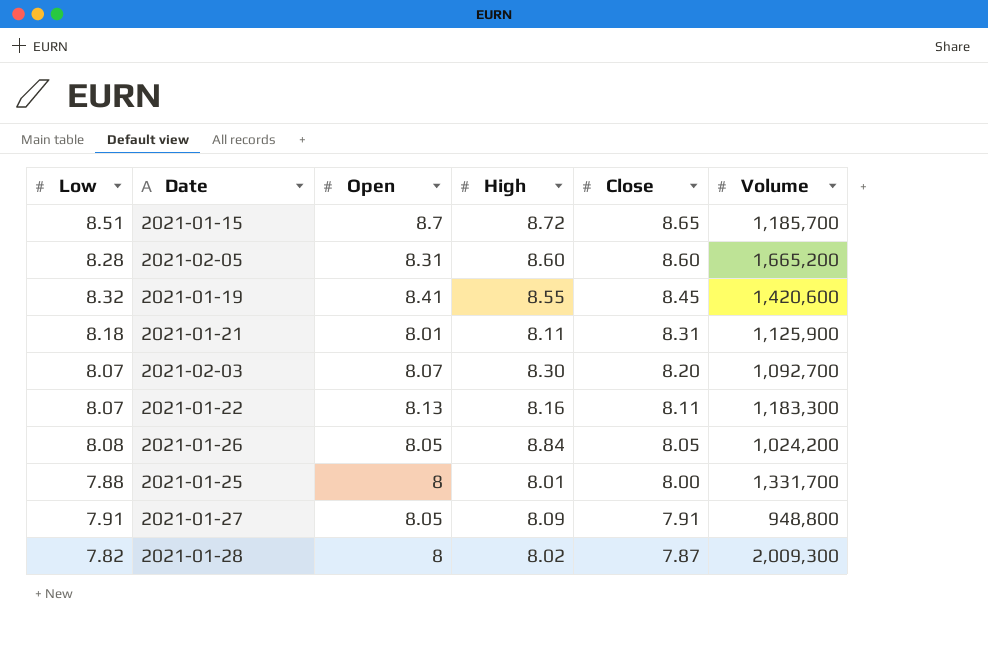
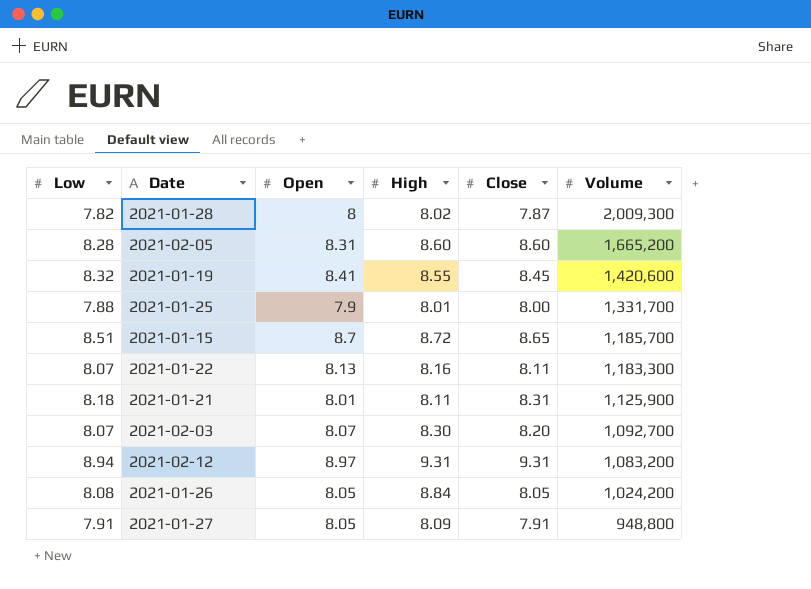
row order: Close descending -> Volume descending
2021-01-25 | Open: 8 -> 7.9
row 2021-02-12: none -> 8.94 | 8.97 | 9.31 | 9.31 | 1,083,200

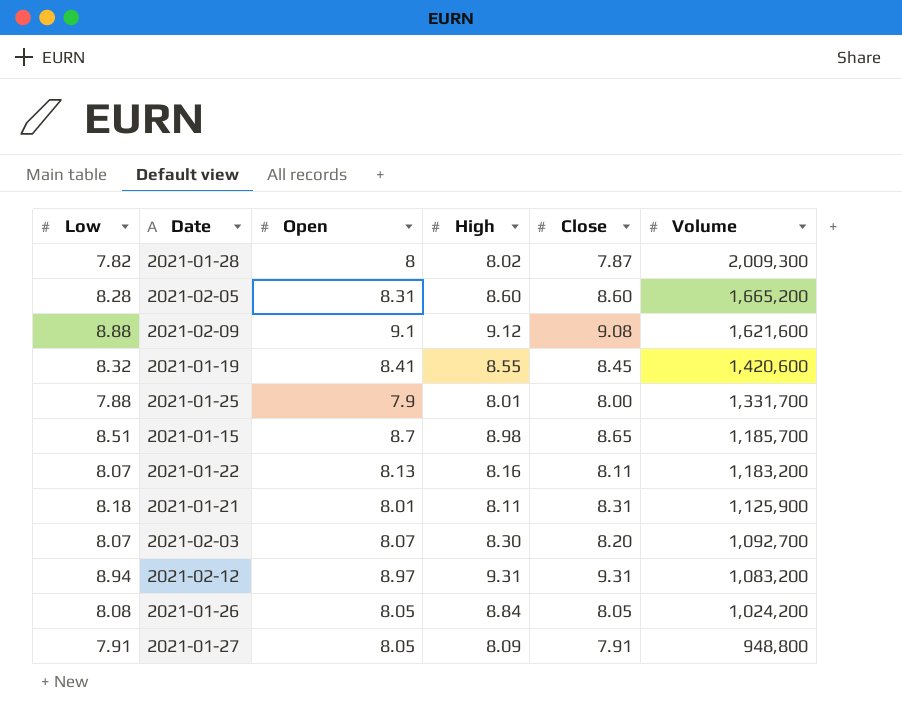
row 2021-02-09: none -> 8.88 | 9.1 | 9.12 | 9.08 | 1,621,600
2021-01-15 | High: 8.72 -> 8.98
2021-01-22 | Volume: 1,183,300 -> 1,183,200

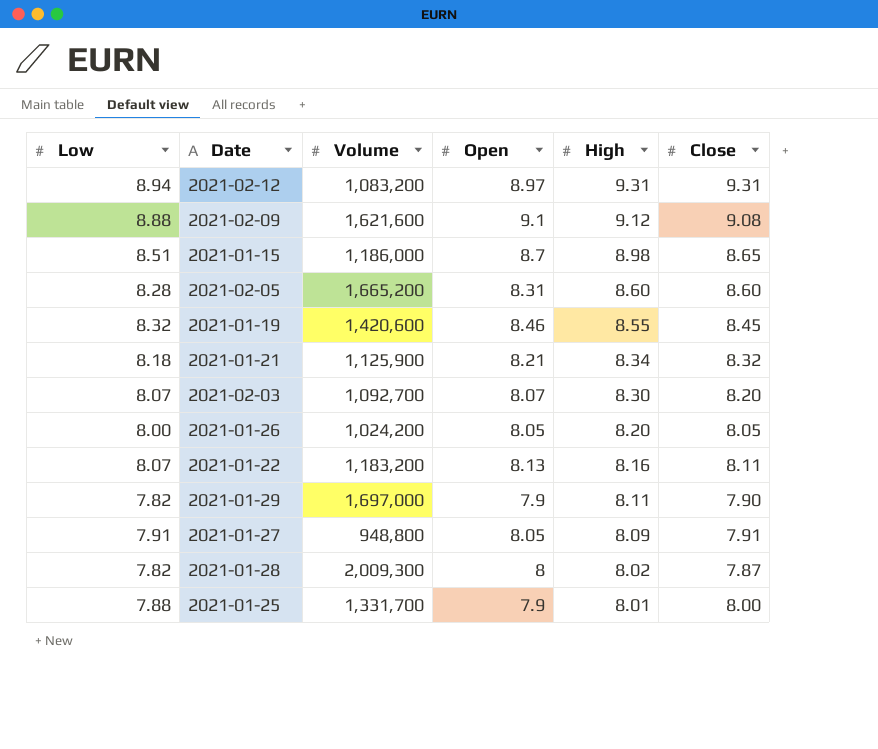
row order: Volume descending -> High descending
column Volume | position: 6 -> 3
2021-01-15 | Volume: 1,185,700 -> 1,186,000
2021-01-19 | Open: 8.41 -> 8.46
2021-01-21 | Open: 8.01 -> 8.21
2021-01-21 | High: 8.11 -> 8.34
2021-01-21 | Close: 8.31 -> 8.32
2021-01-26 | Low: 8.08 -> 8.00
2021-01-26 | High: 8.84 -> 8.20
row 2021-01-29: none -> 7.82 | 1,697,000 | 7.9 | 8.11 | 7.90

